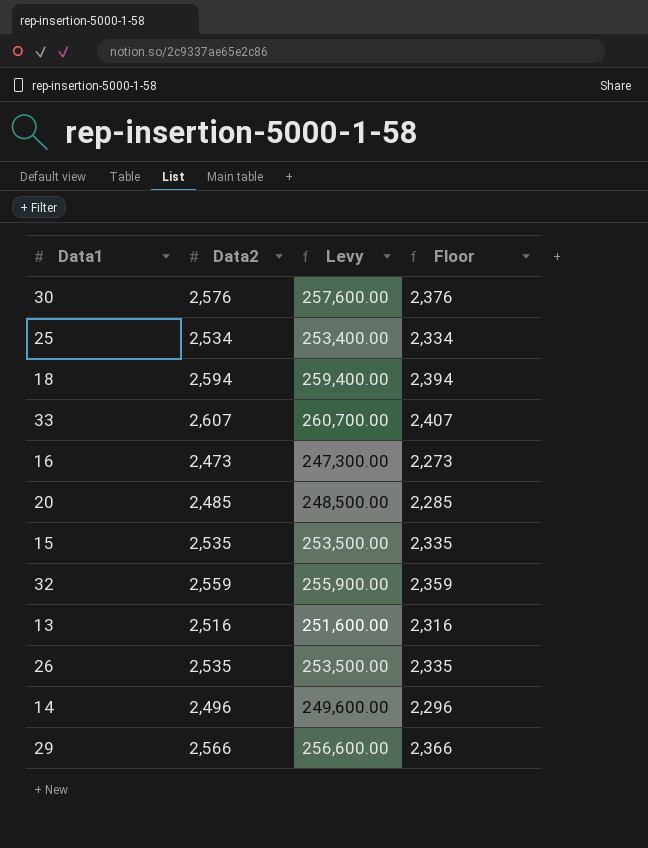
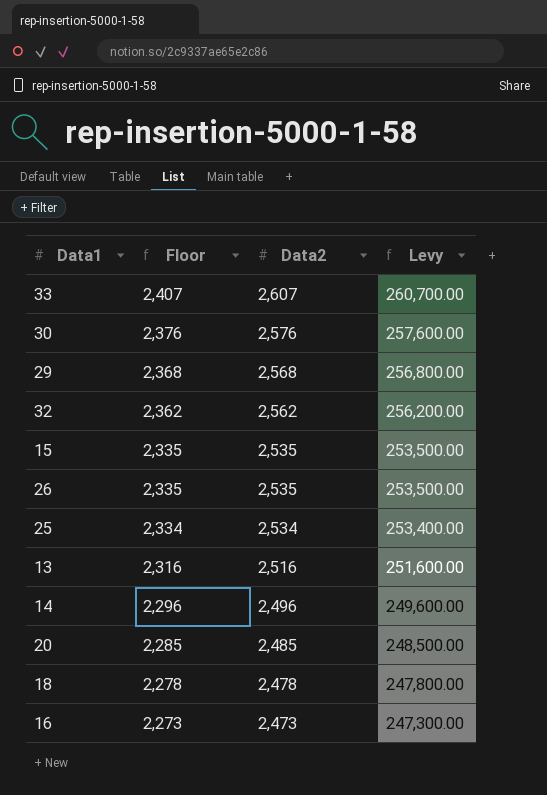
row order: none -> Floor descending
column Floor | position: 4 -> 2
29 | Floor: 2,366 -> 2,368
29 | Data2: 2,566 -> 2,568
29 | Levy: 256,600.00 -> 256,800.00
32 | Floor: 2,359 -> 2,362
32 | Data2: 2,559 -> 2,562
32 | Levy: 255,900.00 -> 256,200.00
18 | Floor: 2,394 -> 2,278
18 | Data2: 2,594 -> 2,478
18 | Levy: 259,400.00 -> 247,800.00

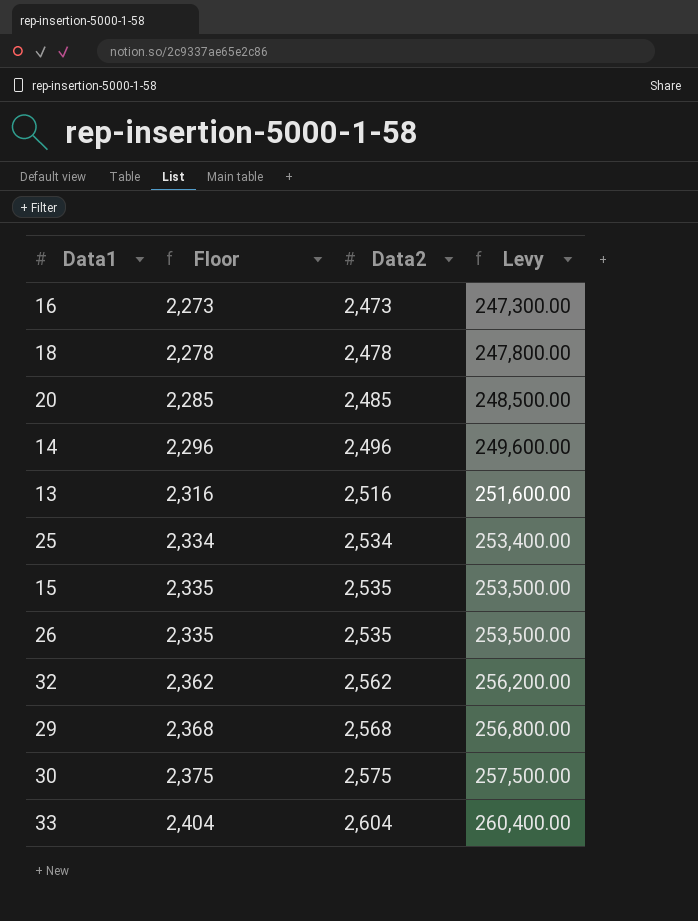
row order: Floor descending -> Floor ascending
30 | Floor: 2,376 -> 2,375
30 | Data2: 2,576 -> 2,575
30 | Levy: 257,600.00 -> 257,500.00
33 | Floor: 2,407 -> 2,404
33 | Data2: 2,607 -> 2,604
33 | Levy: 260,700.00 -> 260,400.00

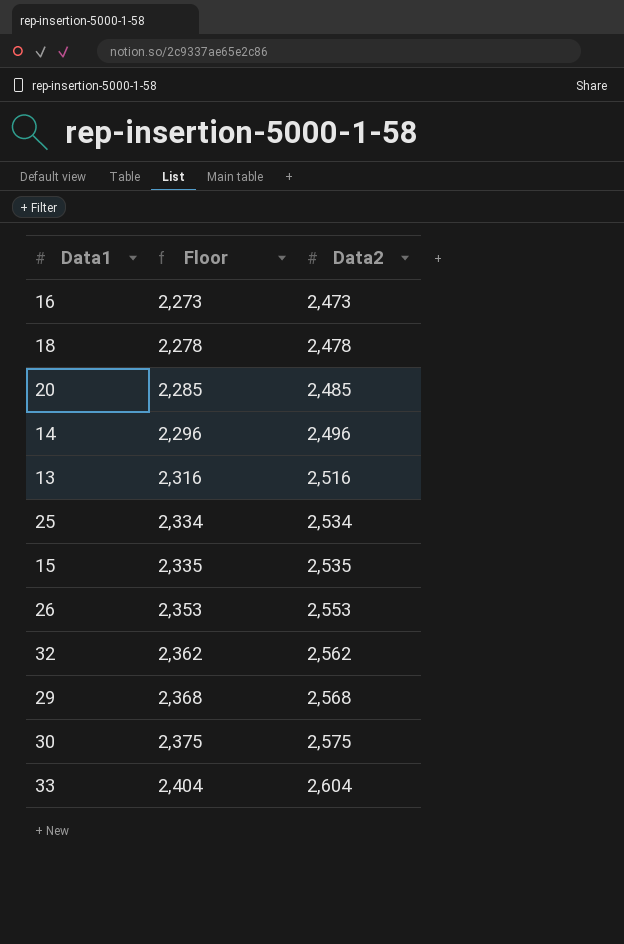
column Levy | formula: [Data2] * 100 -> none
26 | Floor: 2,335 -> 2,353
26 | Data2: 2,535 -> 2,553

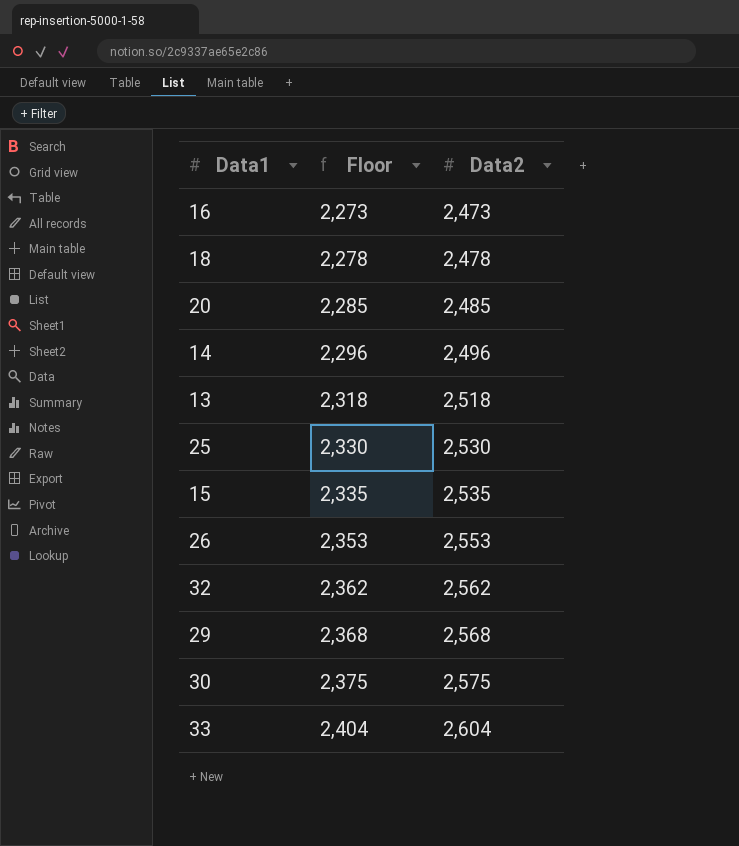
13 | Floor: 2,316 -> 2,318
13 | Data2: 2,516 -> 2,518
25 | Floor: 2,334 -> 2,330
25 | Data2: 2,534 -> 2,530

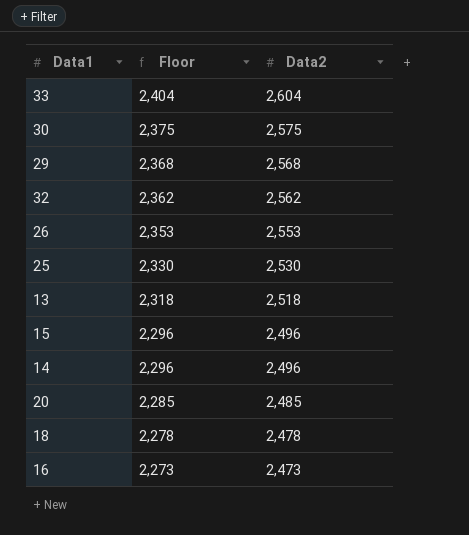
row order: Floor ascending -> Floor descending
15 | Floor: 2,335 -> 2,296
15 | Data2: 2,535 -> 2,496

